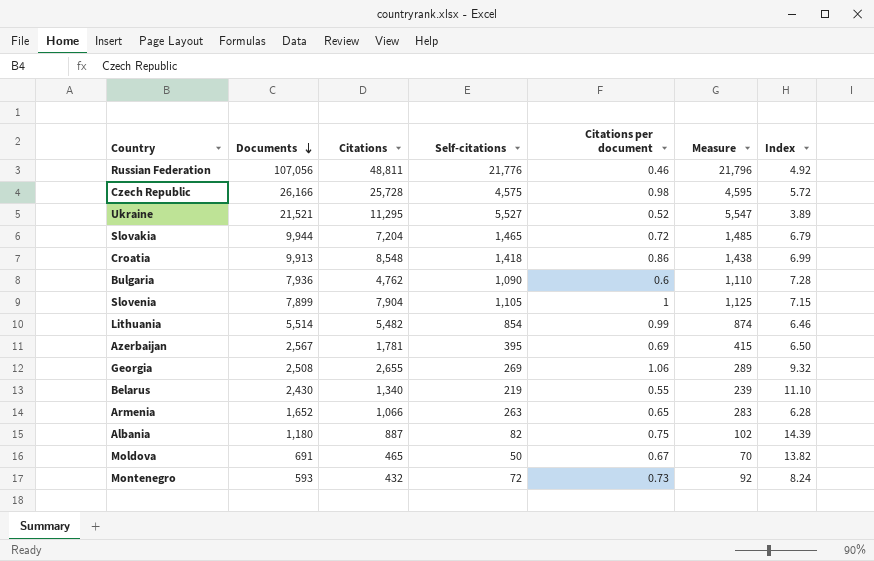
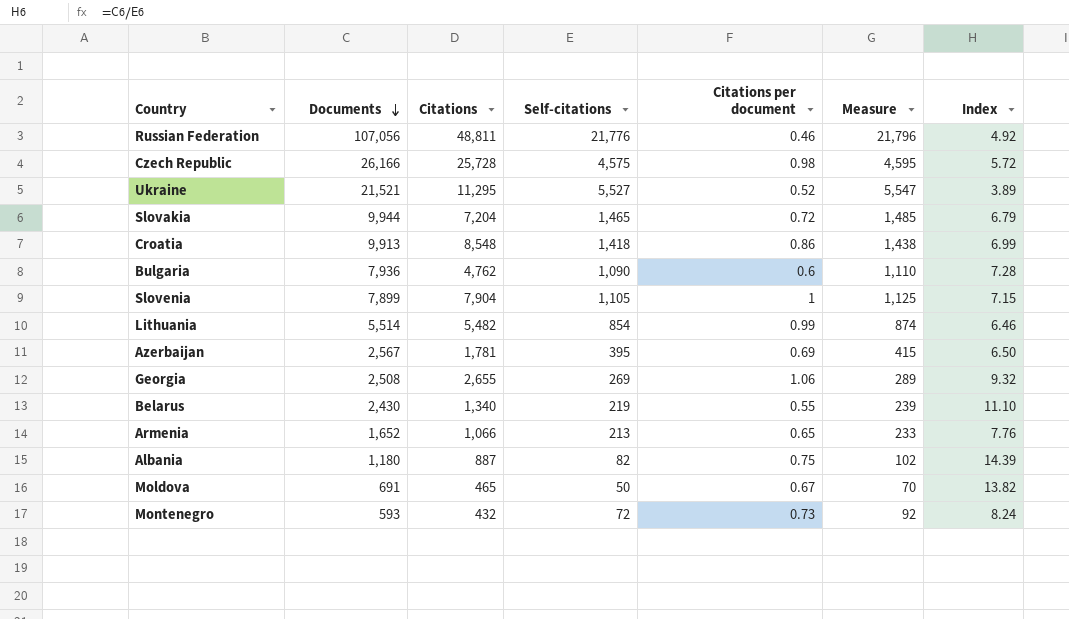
Armenia | Self-citations: 263 -> 213
Armenia | Measure: 283 -> 233
Armenia | Index: 6.28 -> 7.76

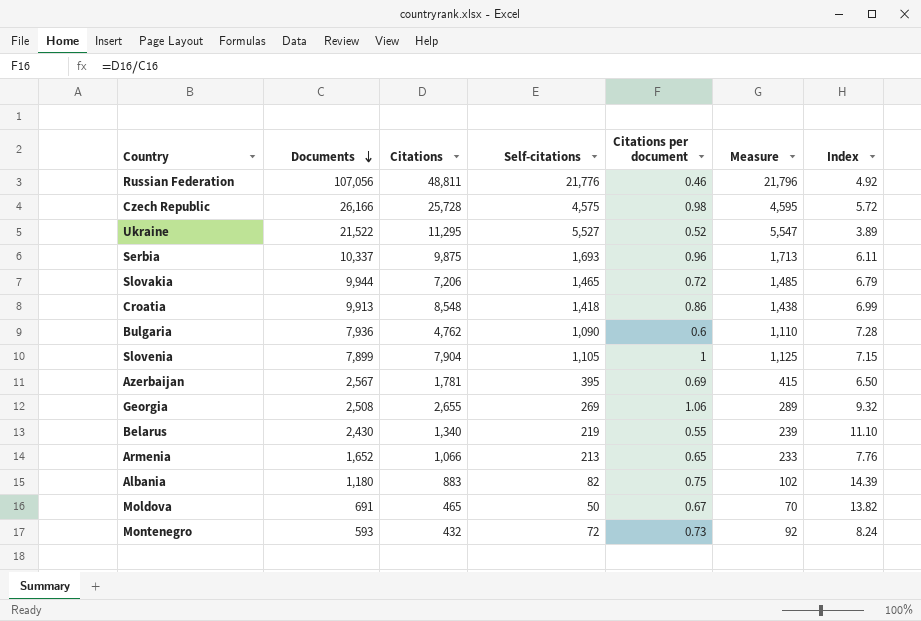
row Lithuania: 5,514 | 5,482 | 854 | 0.99 | 874 | 6.46 -> none
Ukraine | Documents: 21,521 -> 21,522
row Serbia: none -> 10,337 | 9,875 | 1,693 | 0.96 | 1,713 | 6.11
Slovakia | Citations: 7,204 -> 7,206
Albania | Citations: 887 -> 883

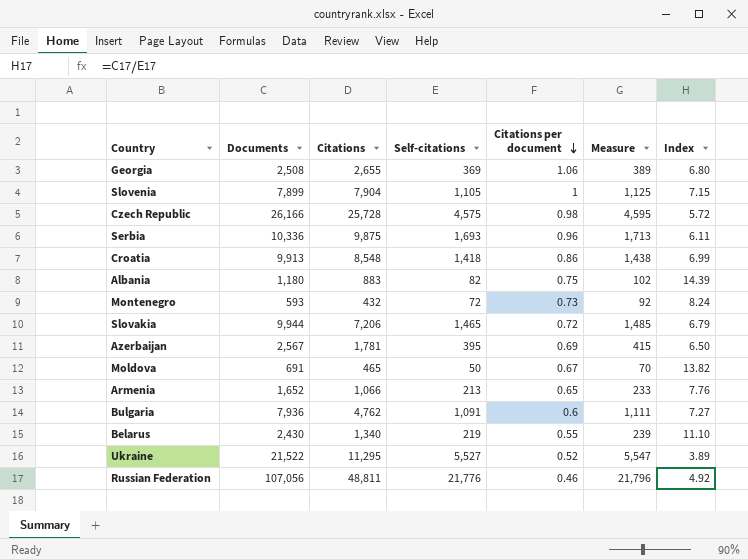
row order: Documents descending -> Citations per document descending
Georgia | Self-citations: 269 -> 369
Georgia | Measure: 289 -> 389
Georgia | Index: 9.32 -> 6.80
Serbia | Documents: 10,337 -> 10,336
Bulgaria | Self-citations: 1,090 -> 1,091
Bulgaria | Measure: 1,110 -> 1,111
Bulgaria | Index: 7.28 -> 7.27

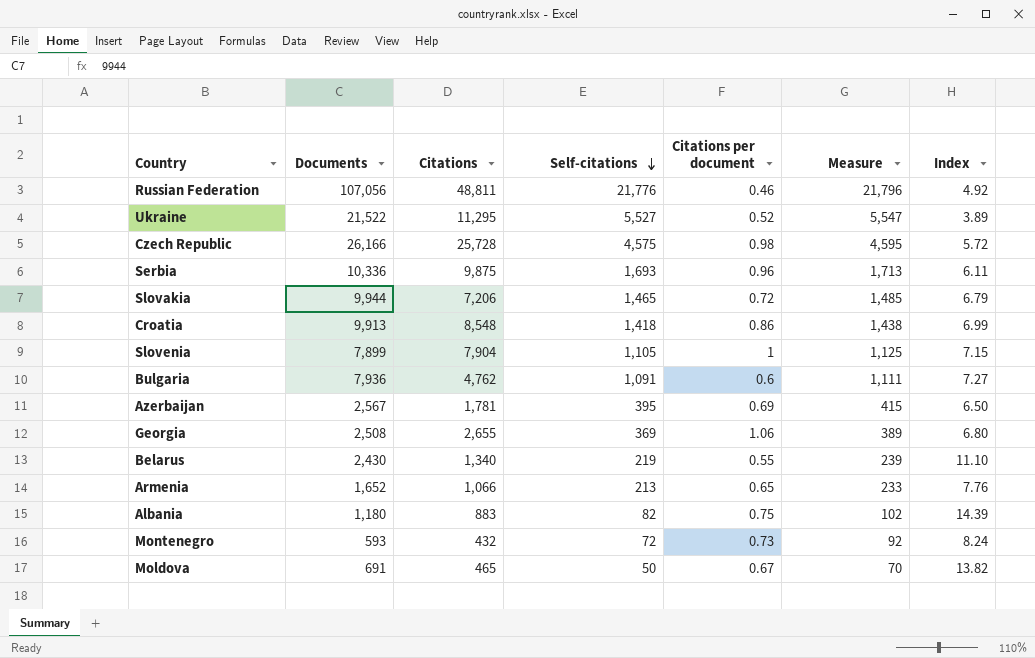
row order: Citations per document descending -> Self-citations descending

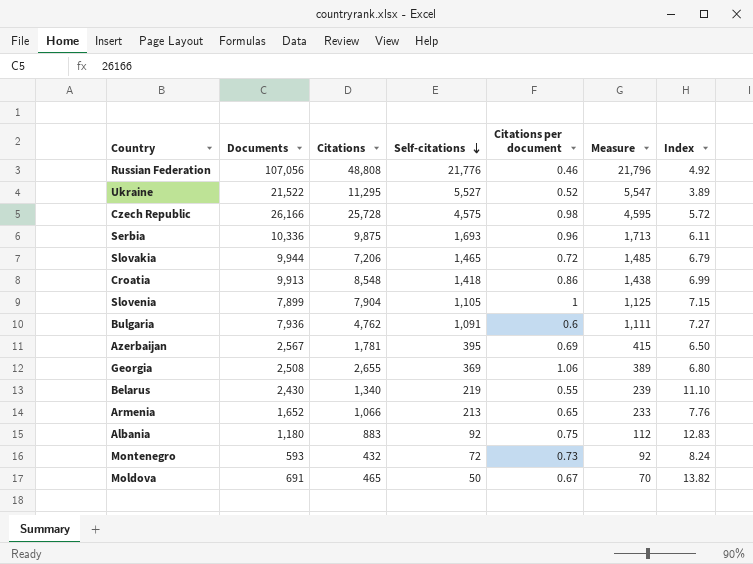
Russian Federation | Citations: 48,811 -> 48,808
Albania | Self-citations: 82 -> 92
Albania | Measure: 102 -> 112
Albania | Index: 14.39 -> 12.83

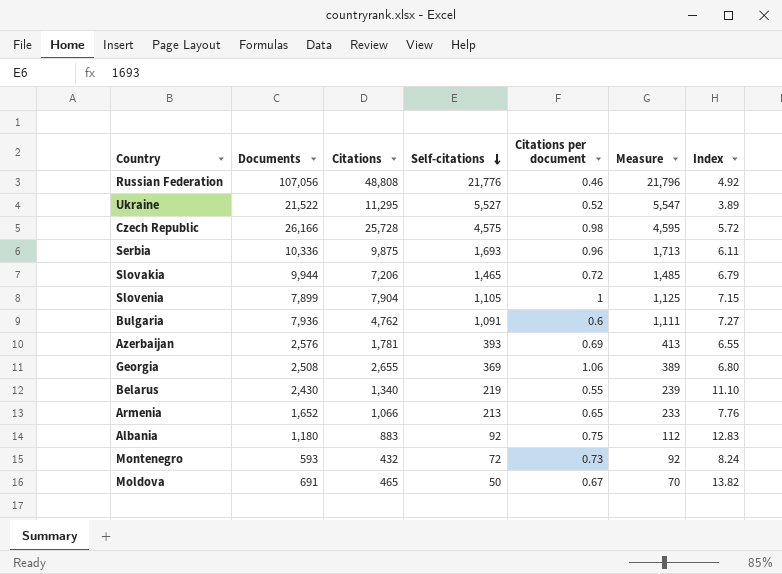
row Croatia: 9,913 | 8,548 | 1,418 | 0.86 | 1,438 | 6.99 -> none
Azerbaijan | Documents: 2,567 -> 2,576
Azerbaijan | Self-citations: 395 -> 393
Azerbaijan | Measure: 415 -> 413
Azerbaijan | Index: 6.50 -> 6.55

